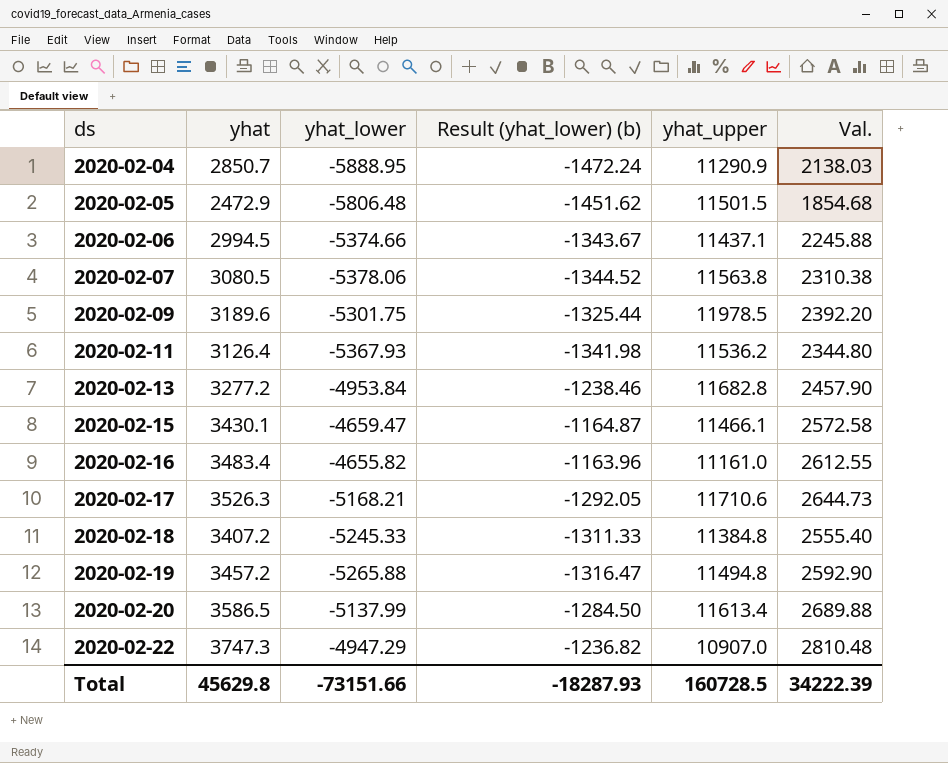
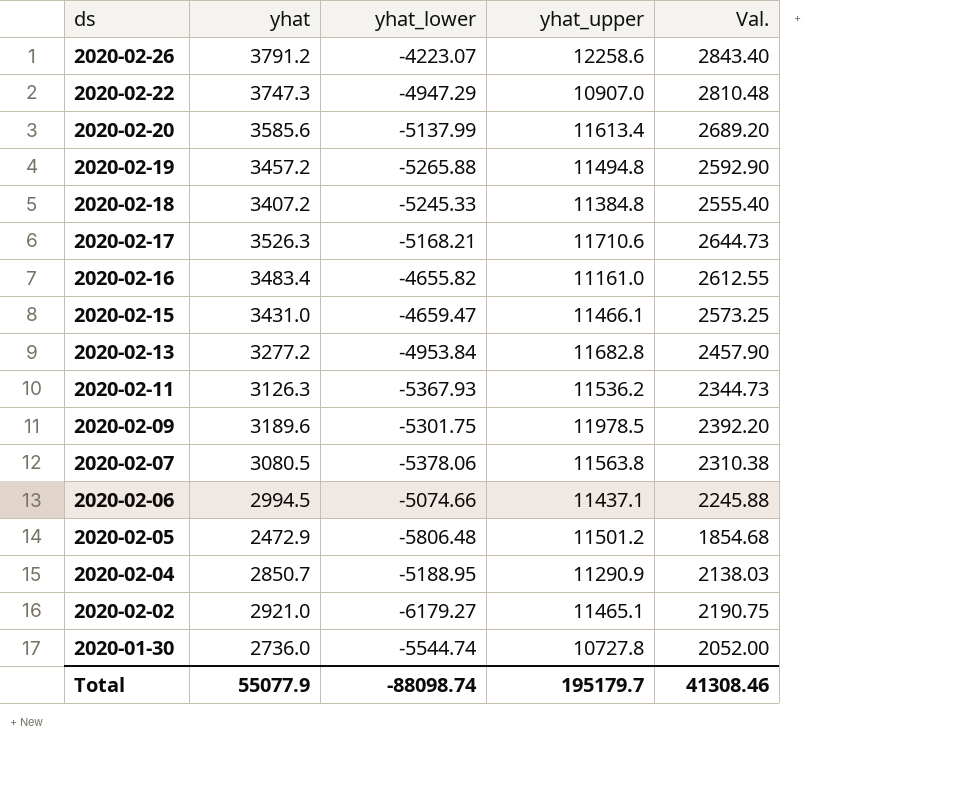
row order: ds ascending -> ds descending
column Result (yhat_lower) (b) | formula: [yhat_lower] * 0.25 -> none
row 2020-02-26: none -> 3791.2 | -4223.07 | 12258.6 | 2843.40
2020-02-20 | yhat: 3586.5 -> 3585.6
2020-02-20 | Val.: 2689.88 -> 2689.20
2020-02-15 | yhat: 3430.1 -> 3431.0
2020-02-15 | Val.: 2572.58 -> 2573.25
2020-02-11 | yhat: 3126.4 -> 3126.3
2020-02-11 | Val.: 2344.80 -> 2344.73
2020-02-06 | yhat_lower: -5374.66 -> -5074.66
2020-02-05 | yhat_upper: 11501.5 -> 11501.2
2020-02-04 | yhat_lower: -5888.95 -> -5188.95
row 2020-02-02: none -> 2921.0 | -6179.27 | 11465.1 | 2190.75
row 2020-01-30: none -> 2736.0 | -5544.74 | 10727.8 | 2052.00
Total | yhat: 45629.8 -> 55077.9
Total | yhat_lower: -73151.66 -> -88098.74
Total | yhat_upper: 160728.5 -> 195179.7
Total | Val.: 34222.39 -> 41308.46

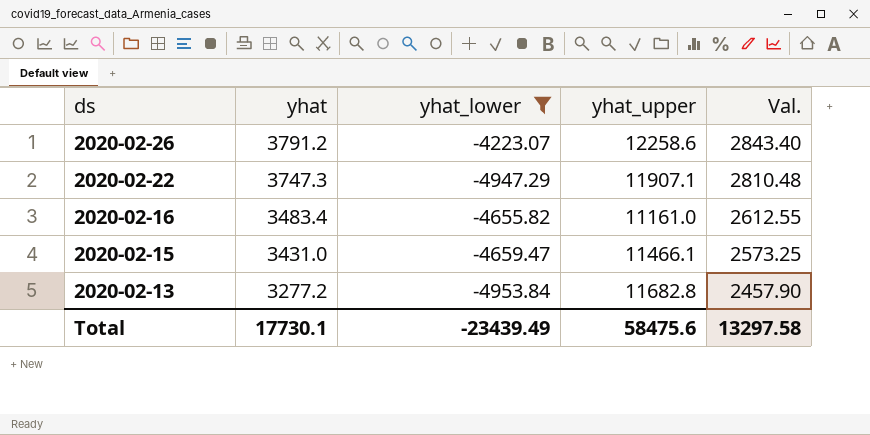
filter: none -> yhat_lower >= -4953.84
2020-02-22 | yhat_upper: 10907.0 -> 11907.1
Total | yhat: 55077.9 -> 17730.1
Total | yhat_lower: -88098.74 -> -23439.49
Total | yhat_upper: 195179.7 -> 58475.6
Total | Val.: 41308.46 -> 13297.58

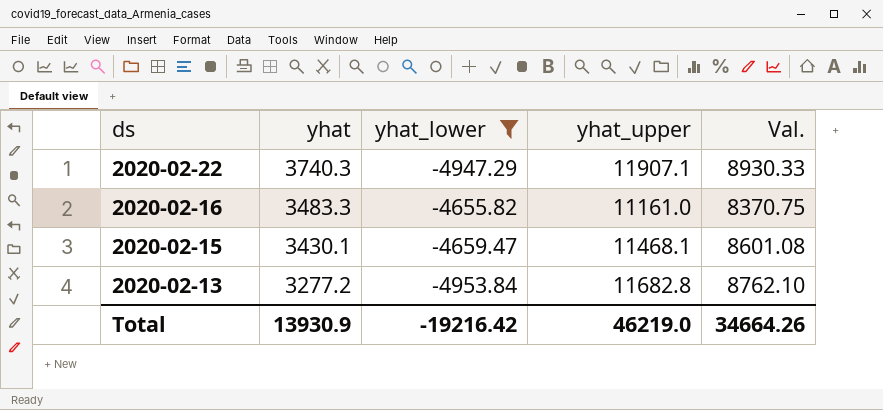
column Val. | formula: [yhat] * 0.75 -> [yhat_upper] * 0.75
row 2020-02-26: 3791.2 | -4223.07 | 12258.6 | 2843.40 -> none
2020-02-22 | yhat: 3747.3 -> 3740.3
2020-02-16 | yhat: 3483.4 -> 3483.3
2020-02-15 | yhat: 3431.0 -> 3430.1
2020-02-15 | yhat_upper: 11466.1 -> 11468.1
Total | yhat: 17730.1 -> 13930.9
Total | yhat_lower: -23439.49 -> -19216.42
Total | yhat_upper: 58475.6 -> 46219.0
Total | Val.: 13297.58 -> 34664.26

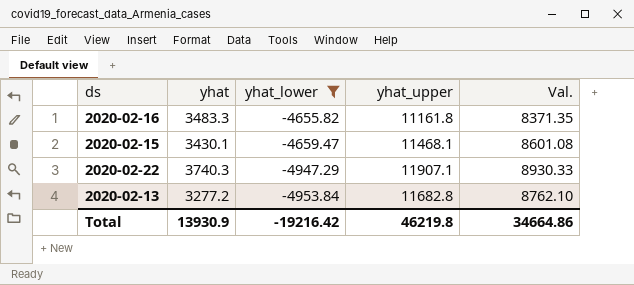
row order: ds descending -> yhat_lower descending
2020-02-16 | yhat_upper: 11161.0 -> 11161.8
2020-02-16 | Val.: 8370.75 -> 8371.35
Total | yhat_upper: 46219.0 -> 46219.8
Total | Val.: 34664.26 -> 34664.86

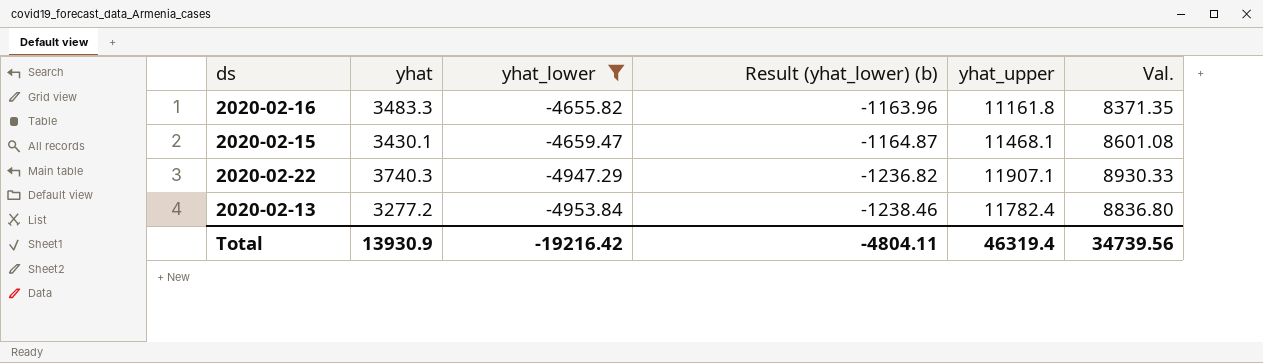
column Result (yhat_lower) (b) | formula: none -> [yhat_lower] * 0.25
2020-02-13 | yhat_upper: 11682.8 -> 11782.4
2020-02-13 | Val.: 8762.10 -> 8836.80
Total | yhat_upper: 46219.8 -> 46319.4
Total | Val.: 34664.86 -> 34739.56

